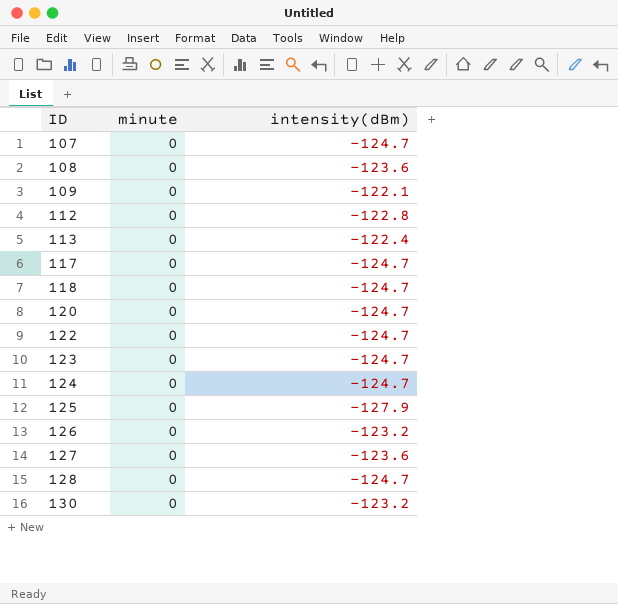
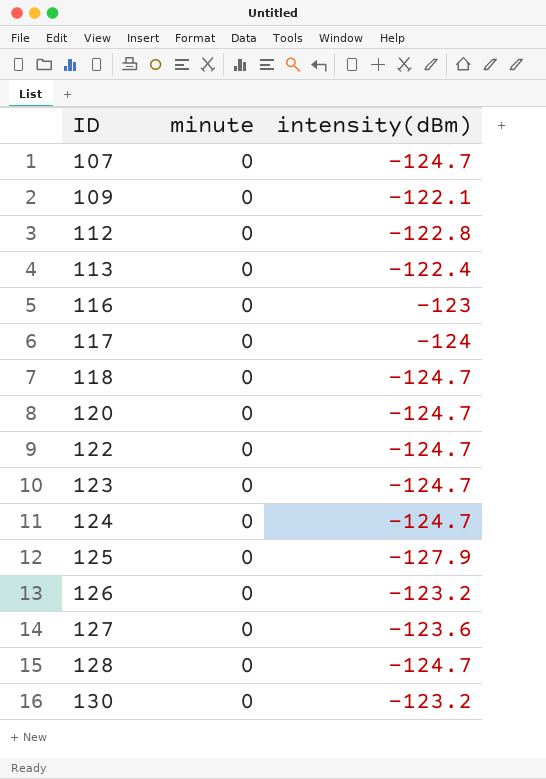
row 108: 0 | -123.6 -> none
row 116: none -> 0 | -123
117 | intensity(dBm): -124.7 -> -124

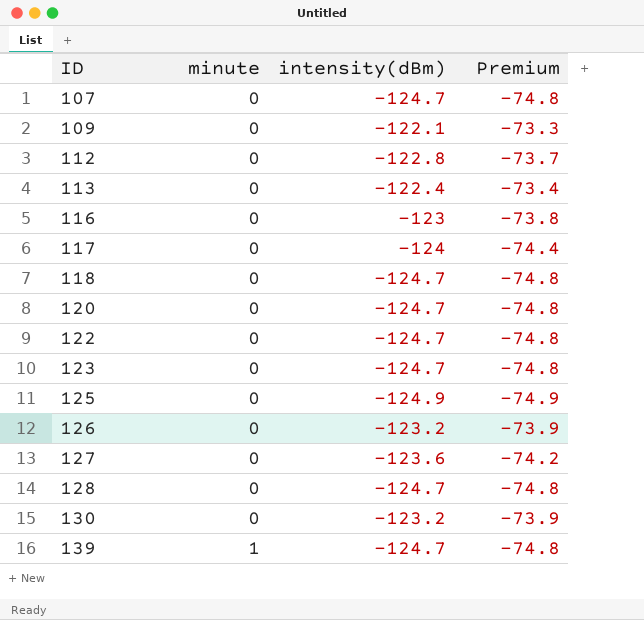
column Premium | formula: none -> [intensity(dBm)] * 0.6
row 124: 0 | -124.7 -> none
125 | intensity(dBm): -127.9 -> -124.9
row 139: none -> 1 | -124.7 | -74.8

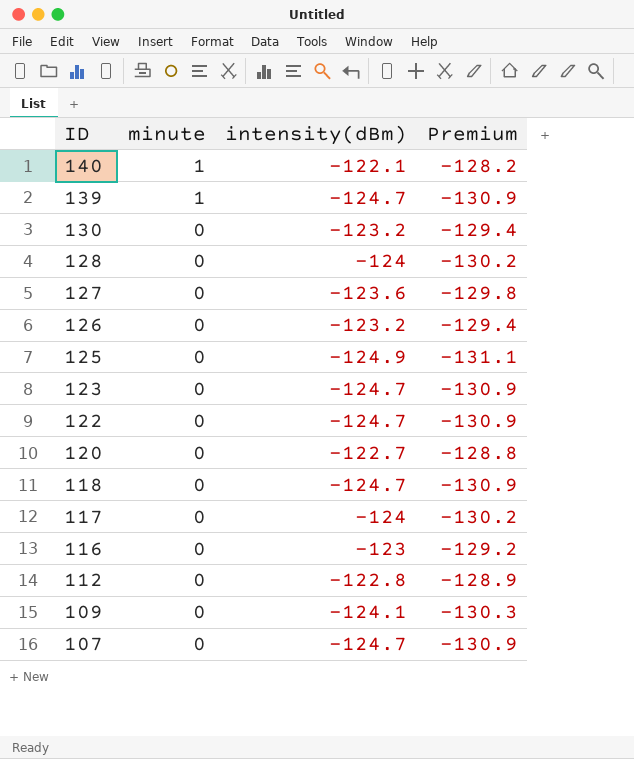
row order: ID ascending -> ID descending
column Premium | formula: [intensity(dBm)] * 0.6 -> [intensity(dBm)] * 1.05
row 113: 0 | -122.4 | -73.4 -> none
row 140: none -> 1 | -122.1 | -128.2
128 | intensity(dBm): -124.7 -> -124
120 | intensity(dBm): -124.7 -> -122.7
109 | intensity(dBm): -122.1 -> -124.1

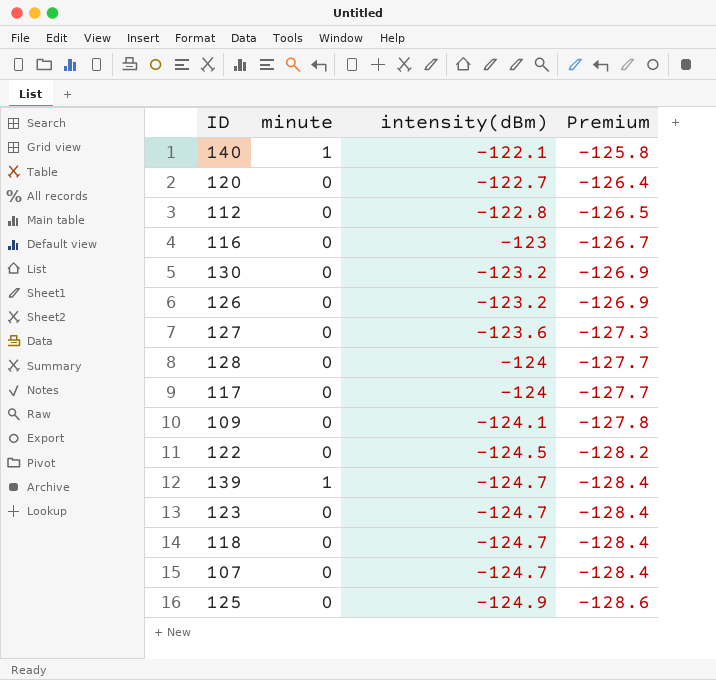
row order: ID descending -> intensity(dBm) descending
column Premium | formula: [intensity(dBm)] * 1.05 -> [intensity(dBm)] * 1.03
122 | intensity(dBm): -124.7 -> -124.5

